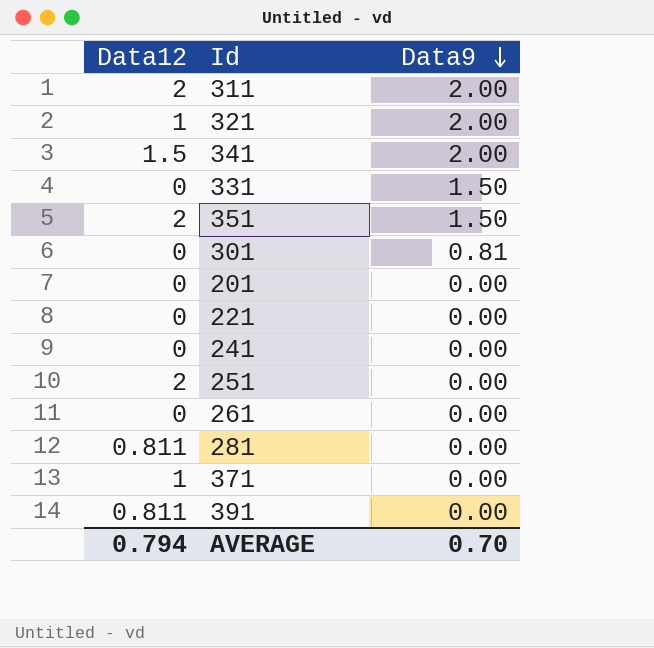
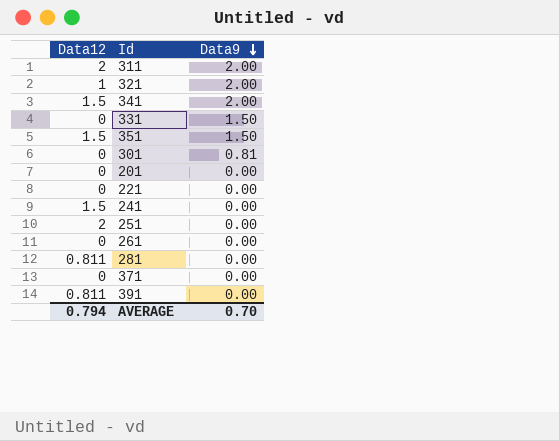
351 | Data12: 2 -> 1.5
241 | Data12: 0 -> 1.5
371 | Data12: 1 -> 0

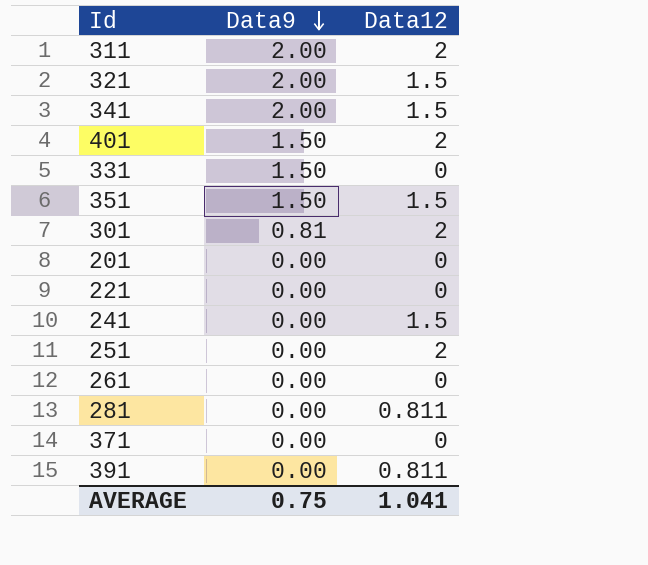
column Data12 | position: 1 -> 3
321 | Data12: 1 -> 1.5
row 401: none -> 1.50 | 2
301 | Data12: 0 -> 2
AVERAGE | Data9: 0.70 -> 0.75
AVERAGE | Data12: 0.794 -> 1.041

